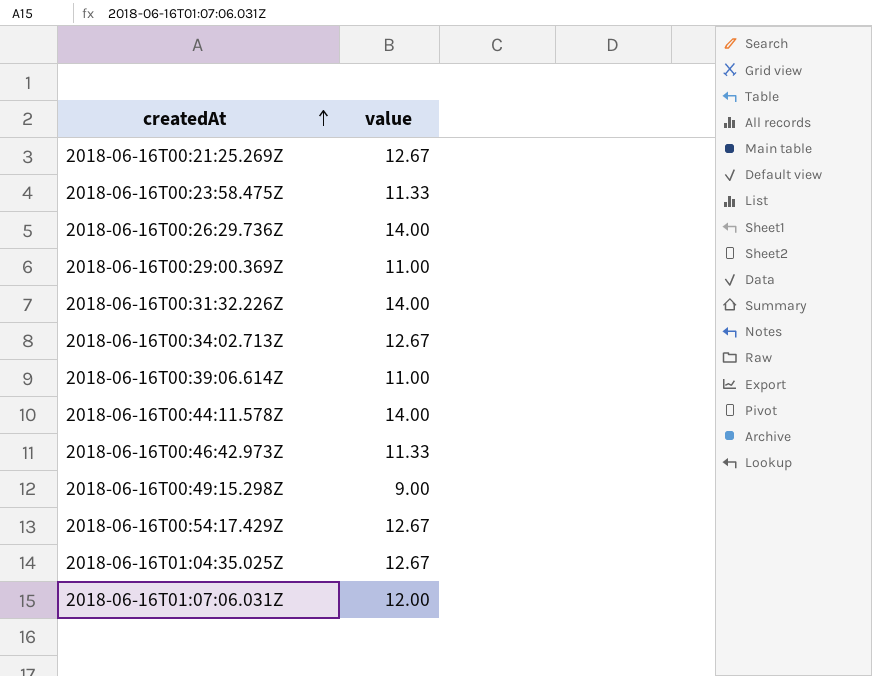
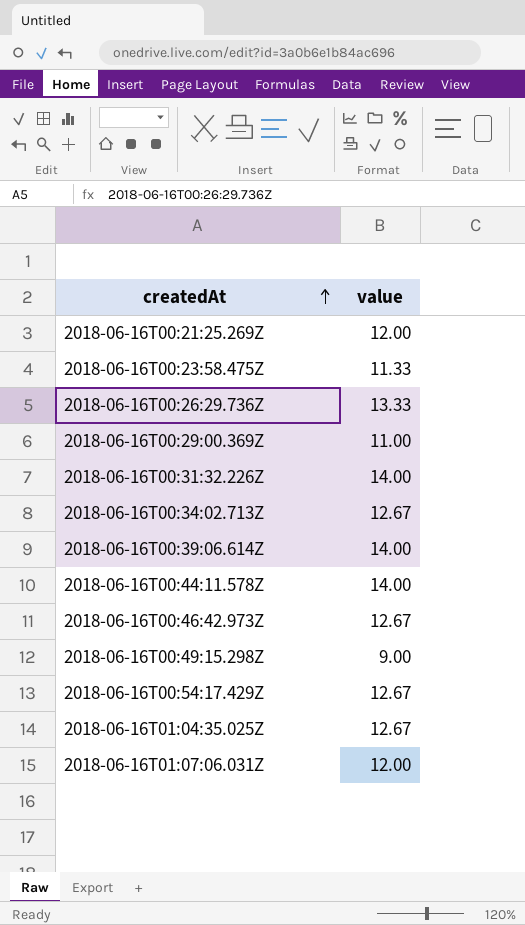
2018-06-16T00:21:25.269Z | value: 12.67 -> 12.00
2018-06-16T00:26:29.736Z | value: 14.00 -> 13.33
2018-06-16T00:39:06.614Z | value: 11.00 -> 14.00
2018-06-16T00:46:42.973Z | value: 11.33 -> 12.67

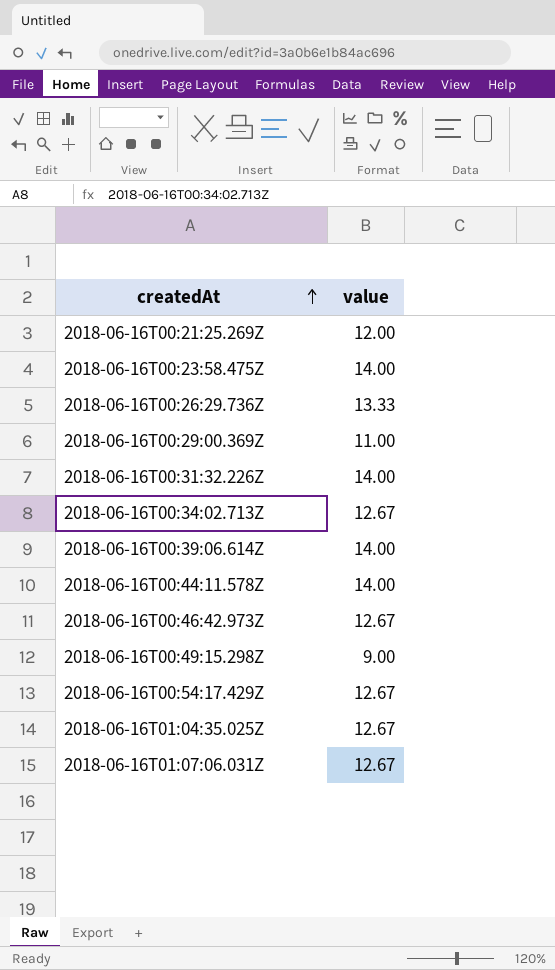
2018-06-16T00:23:58.475Z | value: 11.33 -> 14.00
2018-06-16T01:07:06.031Z | value: 12.00 -> 12.67

